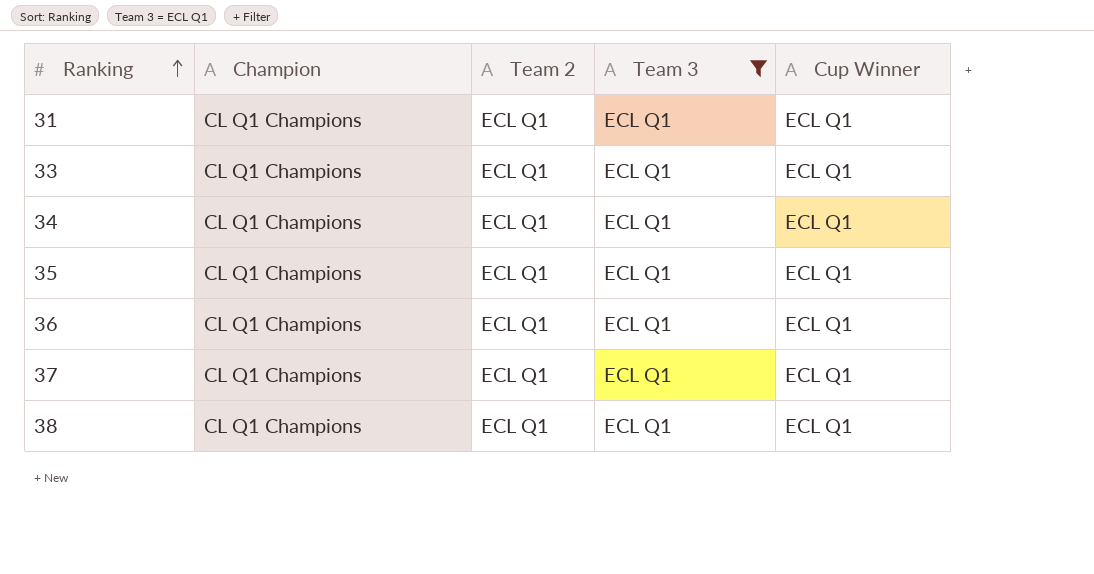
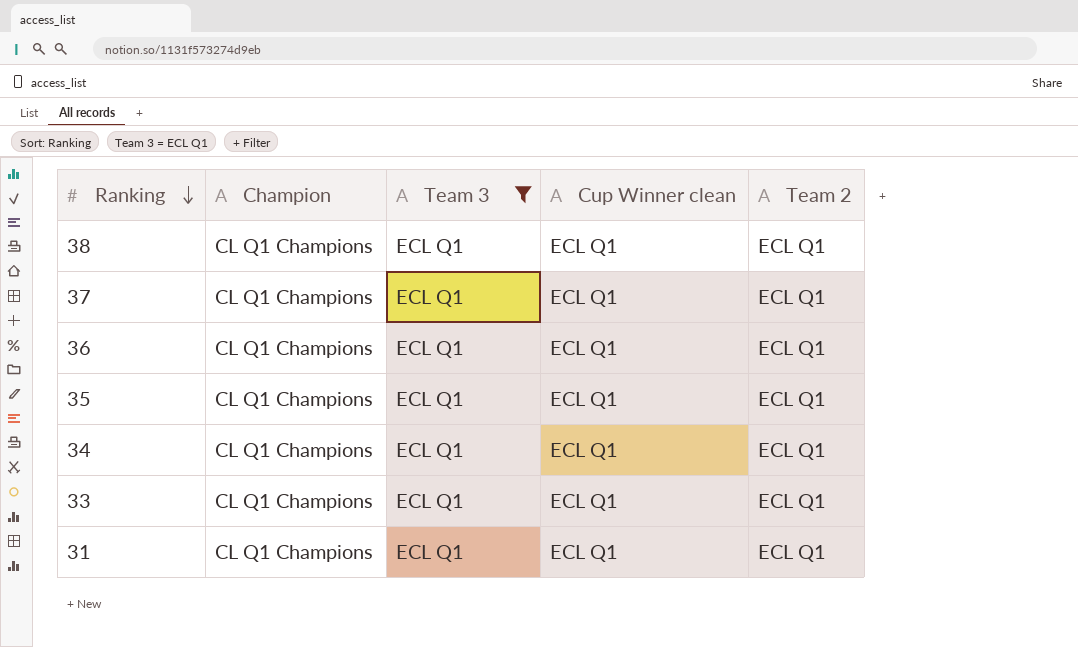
row order: Ranking ascending -> Ranking descending
column name: Cup Winner -> Cup Winner clean
column Team 2 | position: 3 -> 5

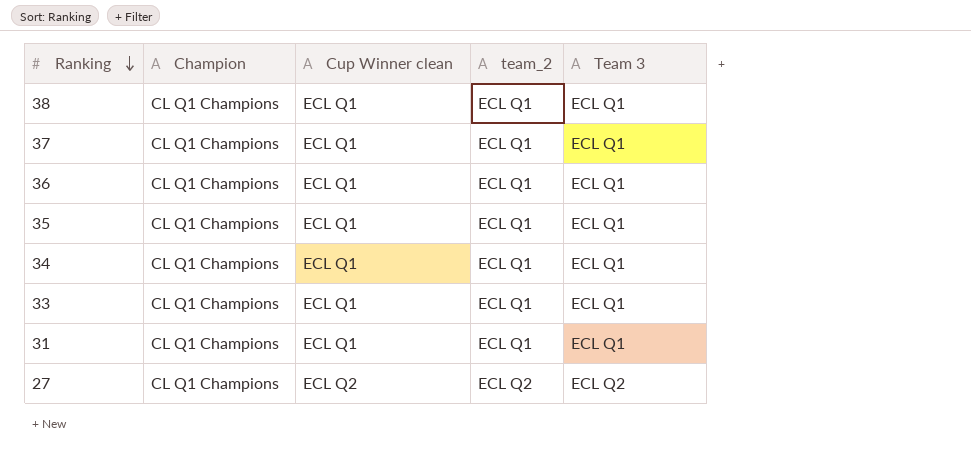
filter: Team 3 = ECL Q1 -> none
column name: Team 2 -> team_2
column Team 3 | position: 3 -> 5

